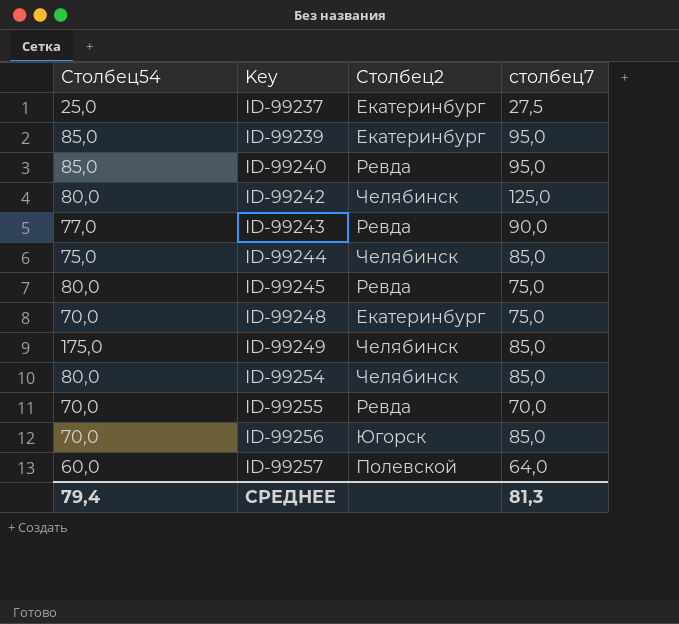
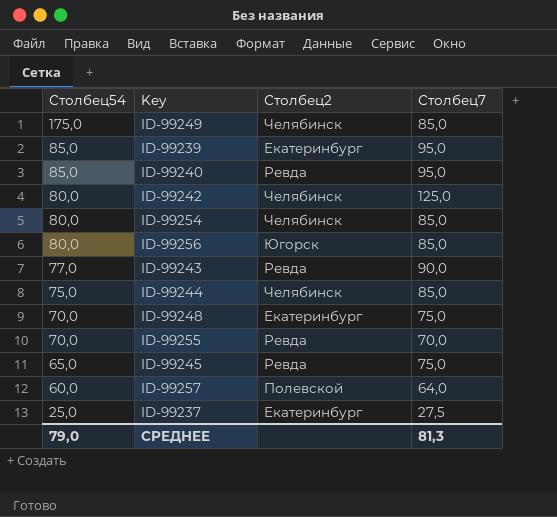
row order: Key ascending -> Столбец54 descending
column name: столбец7 -> Столбец7
ID-99256 | Столбец54: 70,0 -> 80,0
ID-99245 | Столбец54: 80,0 -> 65,0
СРЕДНЕЕ | Столбец54: 79,4 -> 79,0

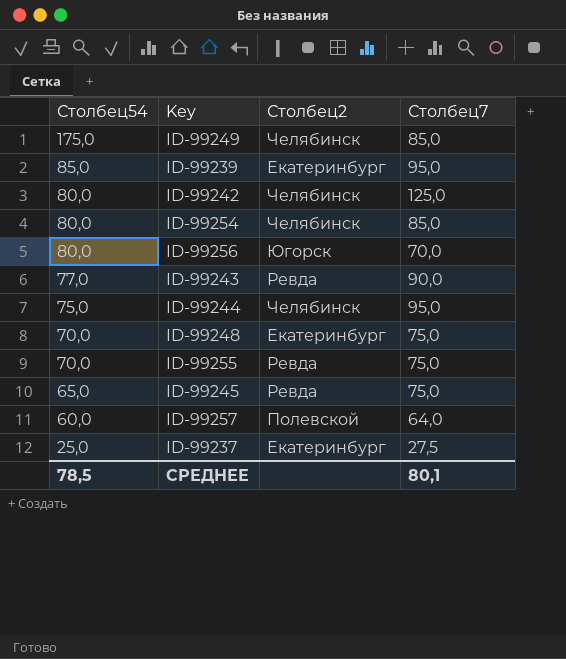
row ID-99240: 85,0 | Ревда | 95,0 -> none
ID-99256 | Столбец7: 85,0 -> 70,0
ID-99244 | Столбец7: 85,0 -> 95,0
ID-99255 | Столбец7: 70,0 -> 75,0
СРЕДНЕЕ | Столбец54: 79,0 -> 78,5
СРЕДНЕЕ | Столбец7: 81,3 -> 80,1

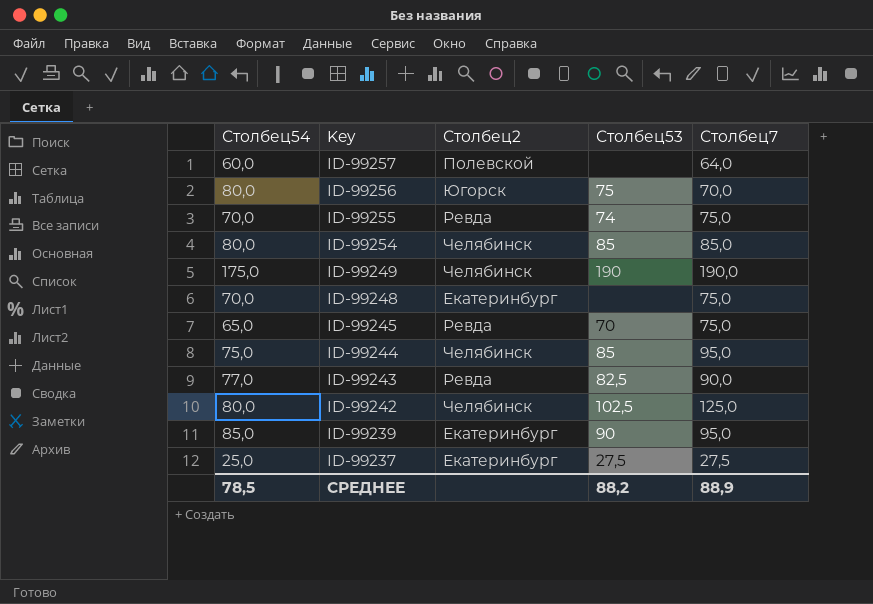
row order: Столбец54 descending -> Key descending
column Столбец53 | position: none -> 4
ID-99249 | Столбец7: 85,0 -> 190,0
СРЕДНЕЕ | Столбец7: 80,1 -> 88,9

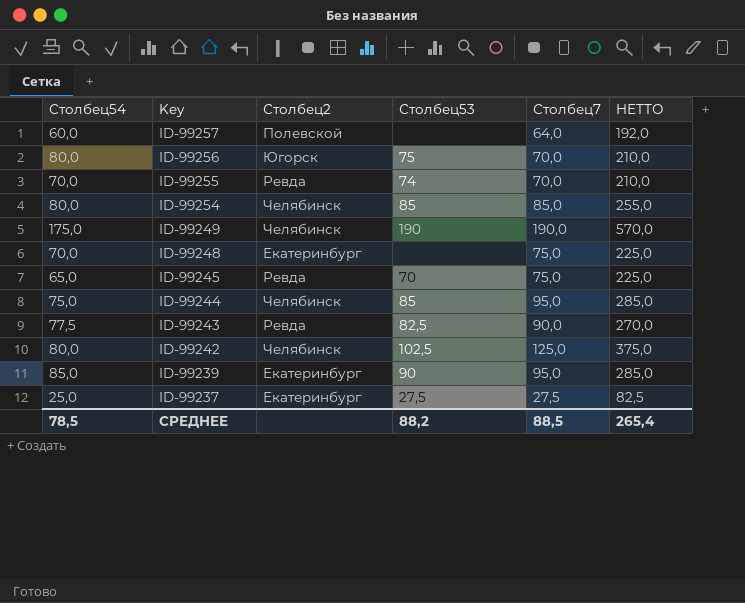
column НЕТТО | formula: none -> [Столбец7] * 3
ID-99255 | Столбец7: 75,0 -> 70,0
ID-99243 | Столбец54: 77,0 -> 77,5
СРЕДНЕЕ | Столбец7: 88,9 -> 88,5

